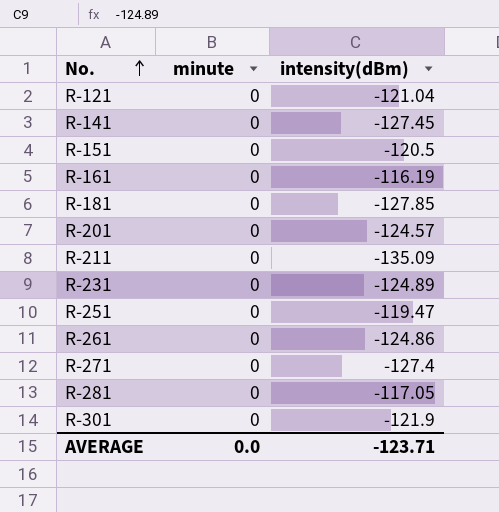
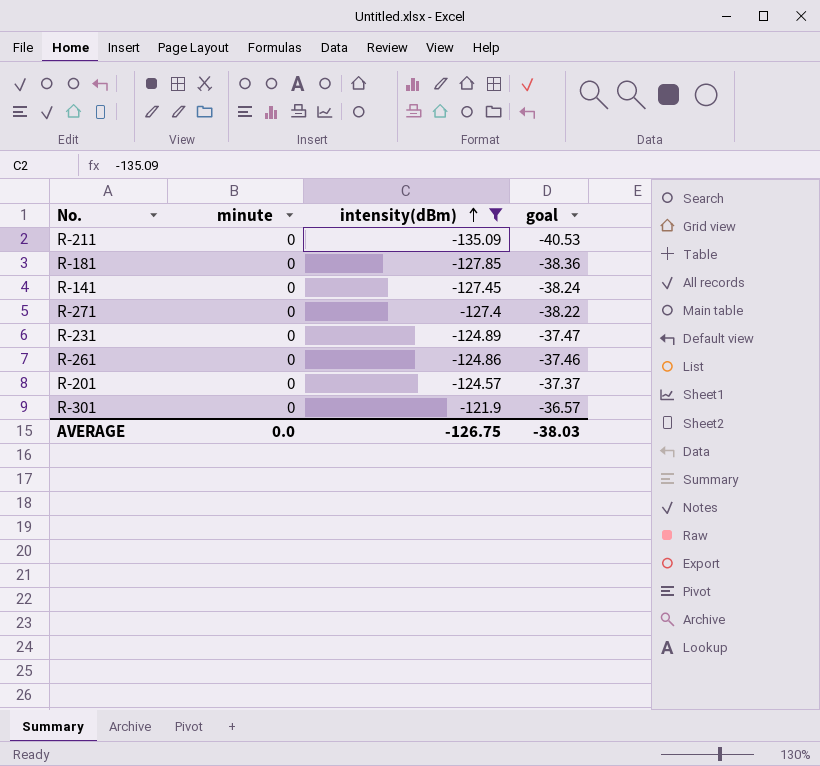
filter: none -> intensity(dBm) <= -121.9
row order: No. ascending -> intensity(dBm) ascending
column goal | formula: none -> [intensity(dBm)] * 0.3
AVERAGE | intensity(dBm): -123.71 -> -126.75

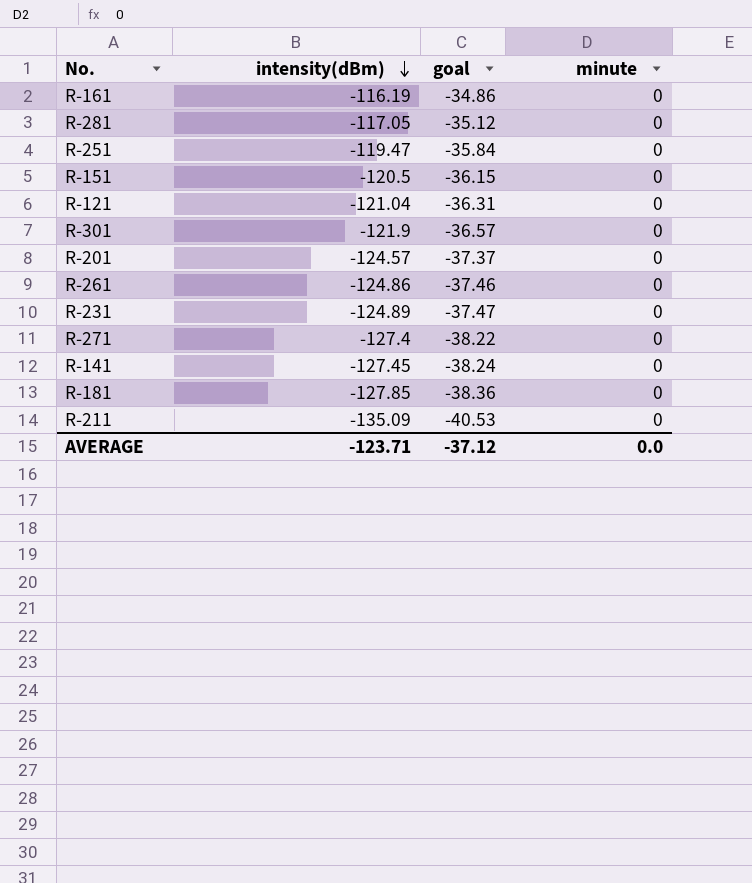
filter: intensity(dBm) <= -121.9 -> none
row order: intensity(dBm) ascending -> intensity(dBm) descending
column minute | position: 2 -> 4
AVERAGE | intensity(dBm): -126.75 -> -123.71
AVERAGE | goal: -38.03 -> -37.12

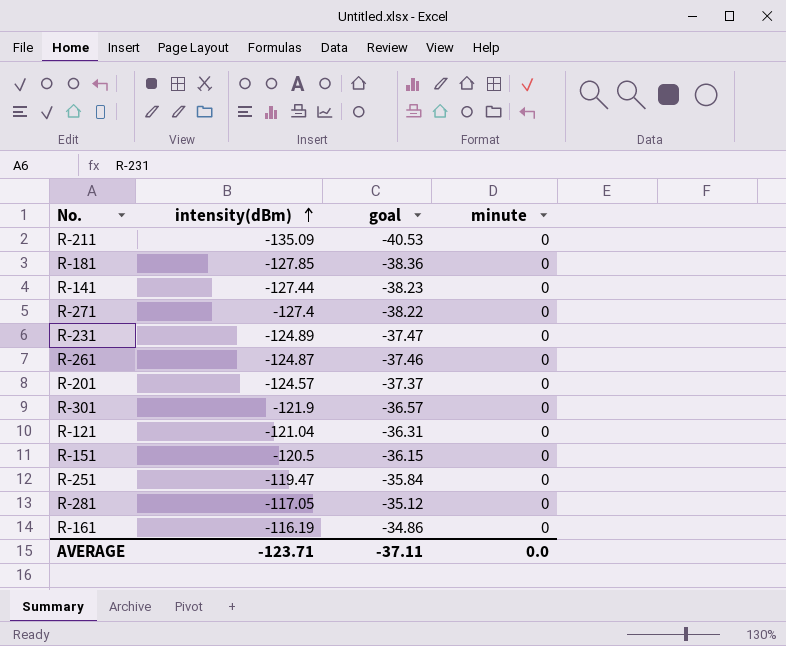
row order: intensity(dBm) descending -> intensity(dBm) ascending
R-141 | intensity(dBm): -127.45 -> -127.44
R-141 | goal: -38.24 -> -38.23
R-261 | intensity(dBm): -124.86 -> -124.87
AVERAGE | goal: -37.12 -> -37.11

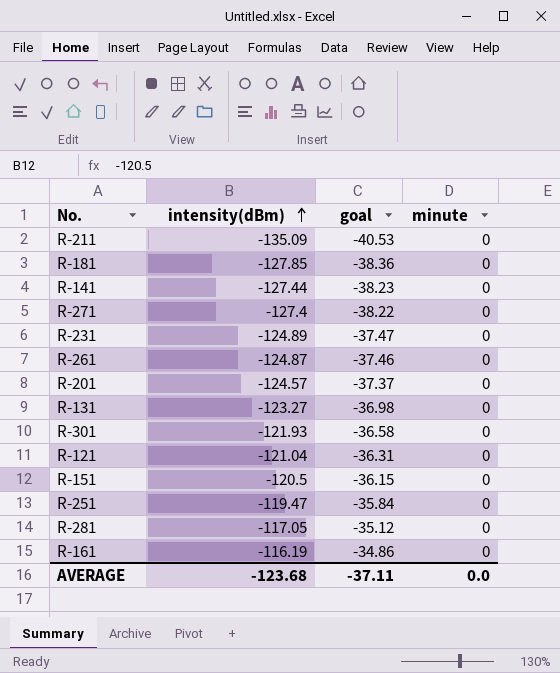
row R-131: none -> -123.27 | -36.98 | 0
R-301 | intensity(dBm): -121.9 -> -121.93
R-301 | goal: -36.57 -> -36.58
AVERAGE | intensity(dBm): -123.71 -> -123.68

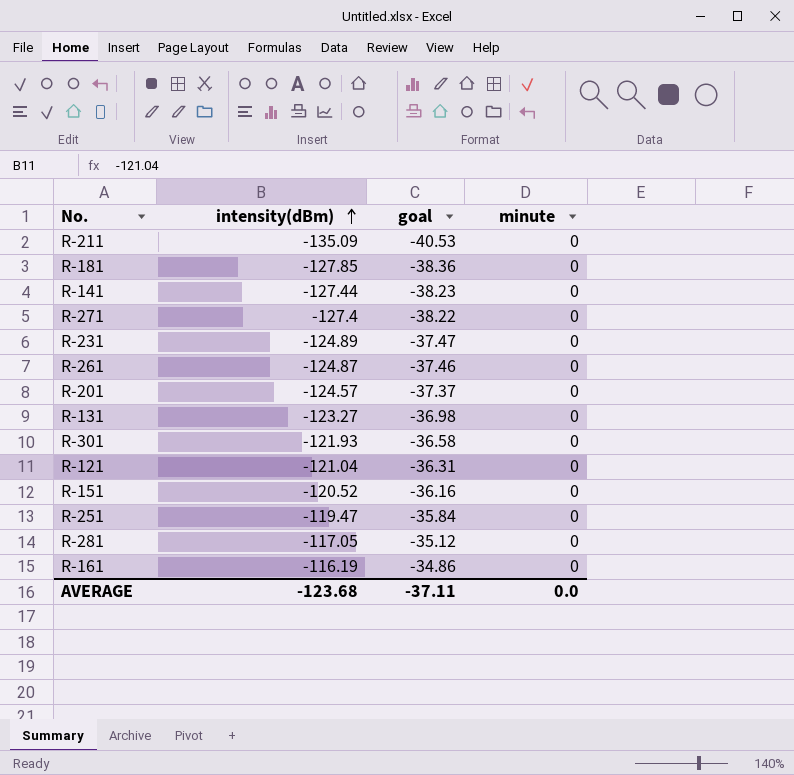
R-151 | intensity(dBm): -120.5 -> -120.52
R-151 | goal: -36.15 -> -36.16

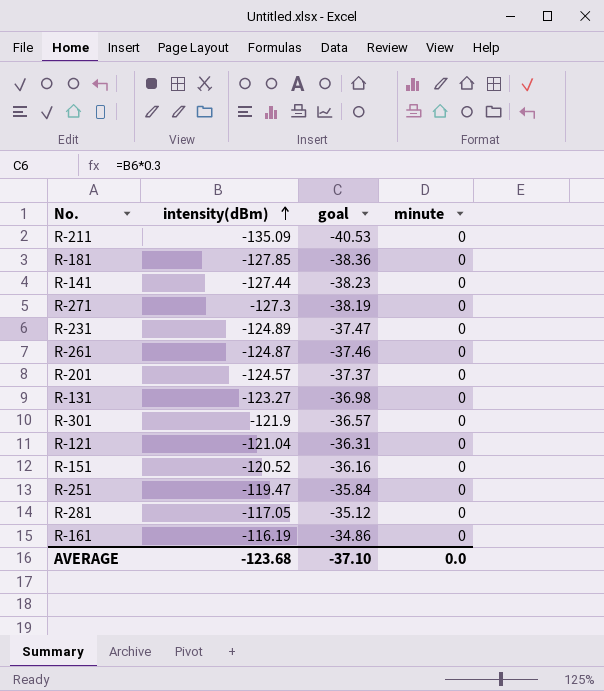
R-271 | intensity(dBm): -127.4 -> -127.3
R-271 | goal: -38.22 -> -38.19
R-301 | intensity(dBm): -121.93 -> -121.9
R-301 | goal: -36.58 -> -36.57
AVERAGE | goal: -37.11 -> -37.10

